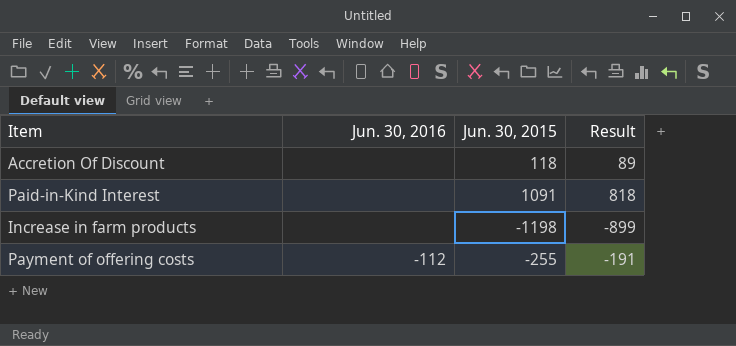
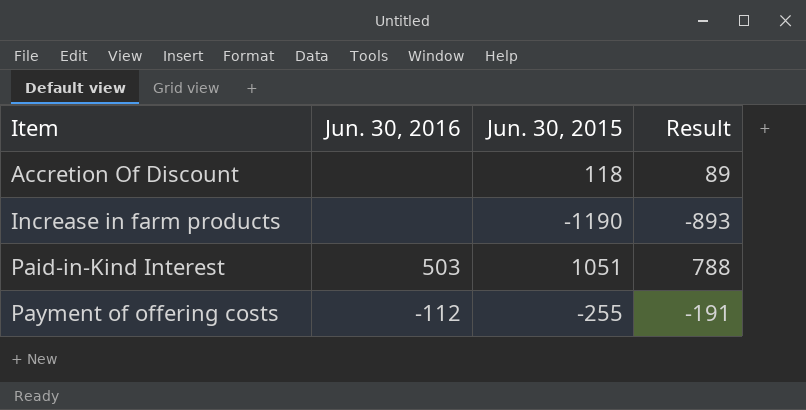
row order: none -> Item ascending
Increase in farm products | Jun. 30, 2015: -1198 -> -1190
Increase in farm products | Result: -899 -> -893
Paid-in-Kind Interest | Jun. 30, 2016: none -> 503
Paid-in-Kind Interest | Jun. 30, 2015: 1091 -> 1051
Paid-in-Kind Interest | Result: 818 -> 788

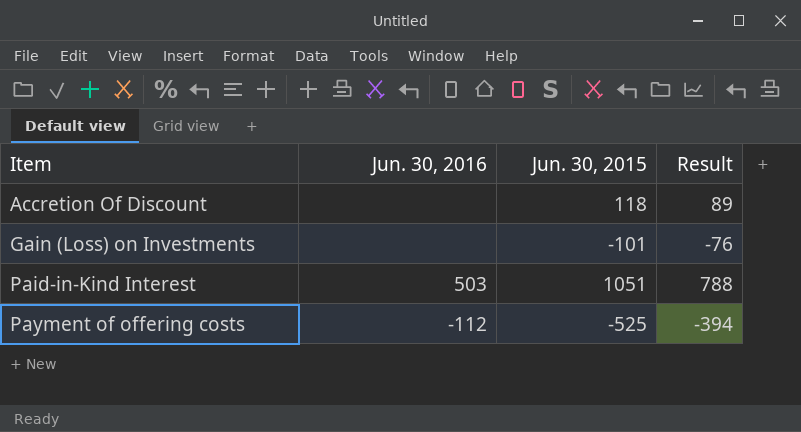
row Increase in farm products: none | -1190 | -893 -> none
row Gain (Loss) on Investments: none -> none | -101 | -76
Payment of offering costs | Jun. 30, 2015: -255 -> -525
Payment of offering costs | Result: -191 -> -394

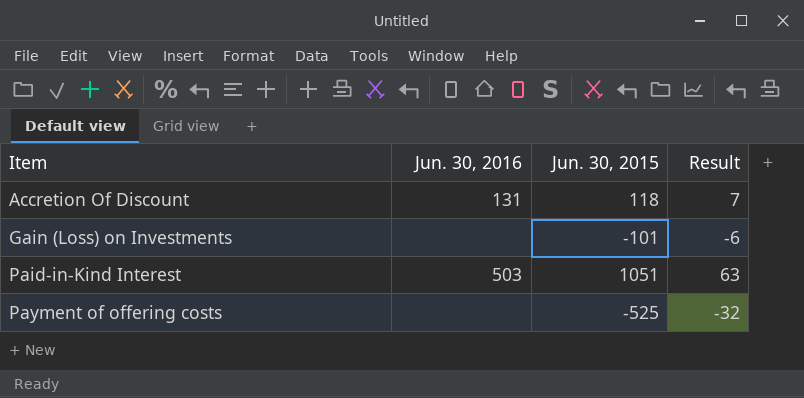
column Result | formula: [Jun. 30, 2015] * 0.75 -> [Jun. 30, 2015] * 0.06
Accretion Of Discount | Jun. 30, 2016: none -> 131
Payment of offering costs | Jun. 30, 2016: -112 -> none

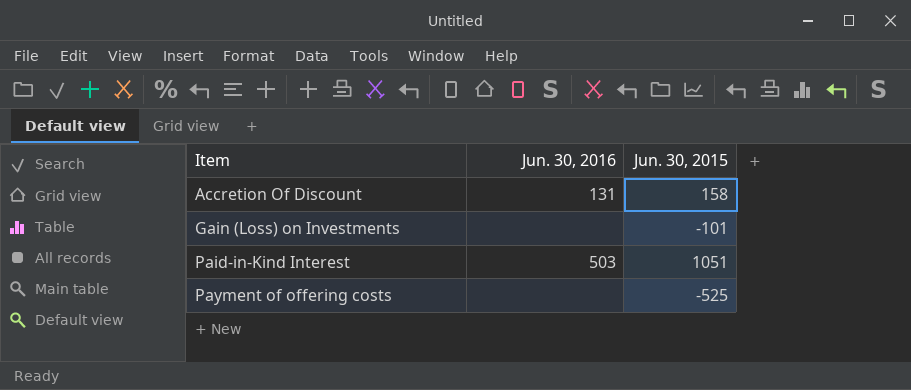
column Result | formula: [Jun. 30, 2015] * 0.06 -> none
Accretion Of Discount | Jun. 30, 2015: 118 -> 158

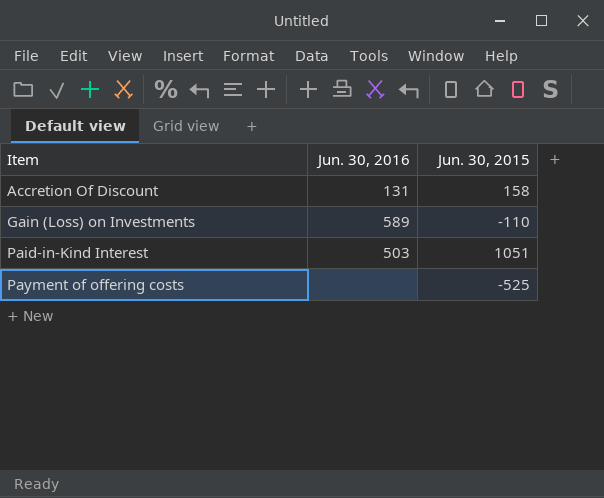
Gain (Loss) on Investments | Jun. 30, 2016: none -> 589
Gain (Loss) on Investments | Jun. 30, 2015: -101 -> -110

